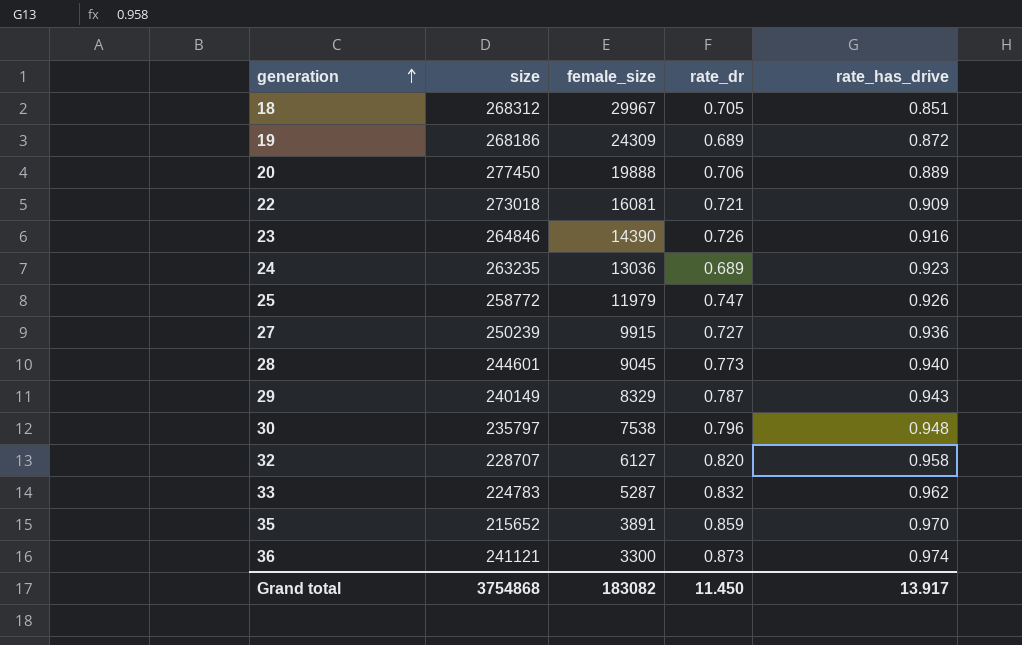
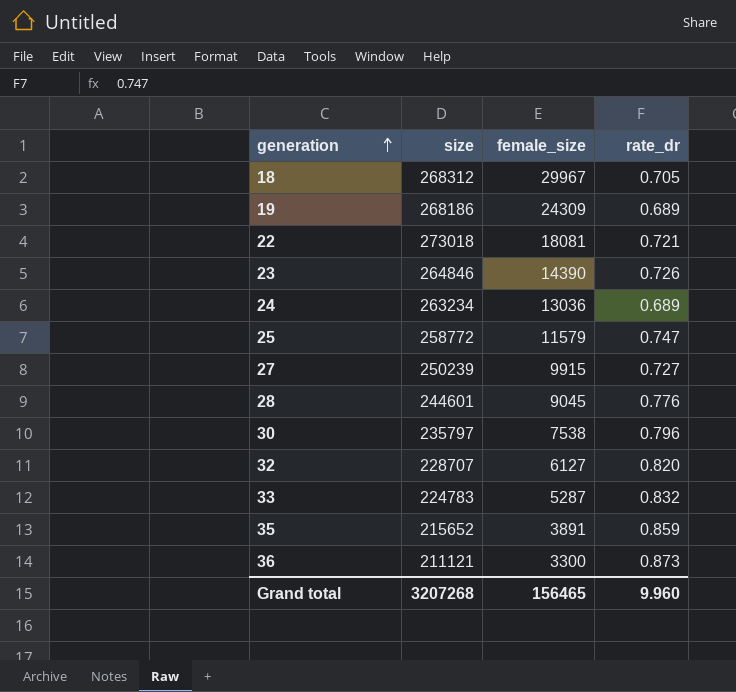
column rate_has_drive | position: 5 -> none
row 20: 277450 | 19888 | 0.706 | 0.889 -> none
row 29: 240149 | 8329 | 0.787 | 0.943 -> none
22 | female_size: 16081 -> 18081
24 | size: 263235 -> 263234
25 | female_size: 11979 -> 11579
28 | rate_dr: 0.773 -> 0.776
36 | size: 241121 -> 211121
Grand total | size: 3754868 -> 3207268
Grand total | female_size: 183082 -> 156465
Grand total | rate_dr: 11.450 -> 9.960

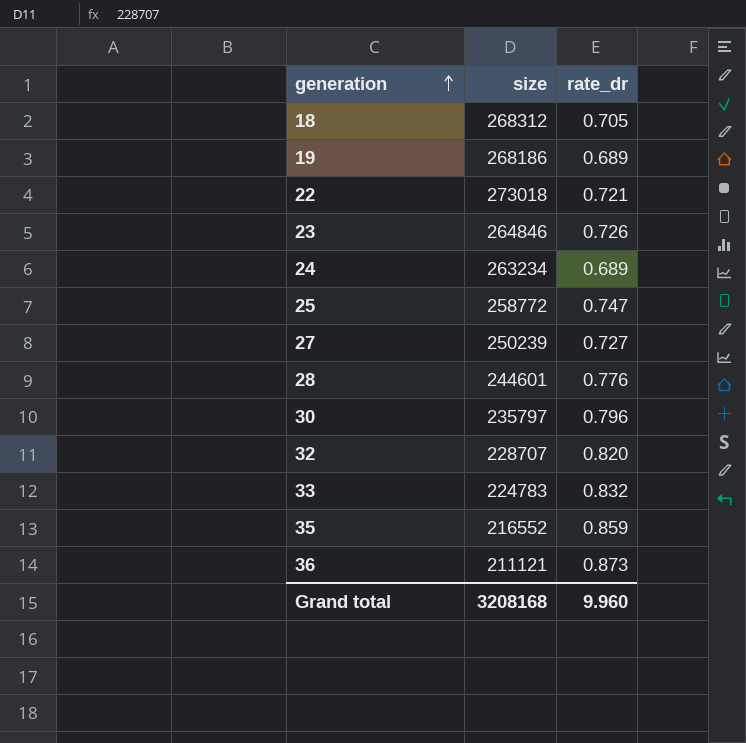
column female_size | position: 3 -> none
35 | size: 215652 -> 216552
Grand total | size: 3207268 -> 3208168

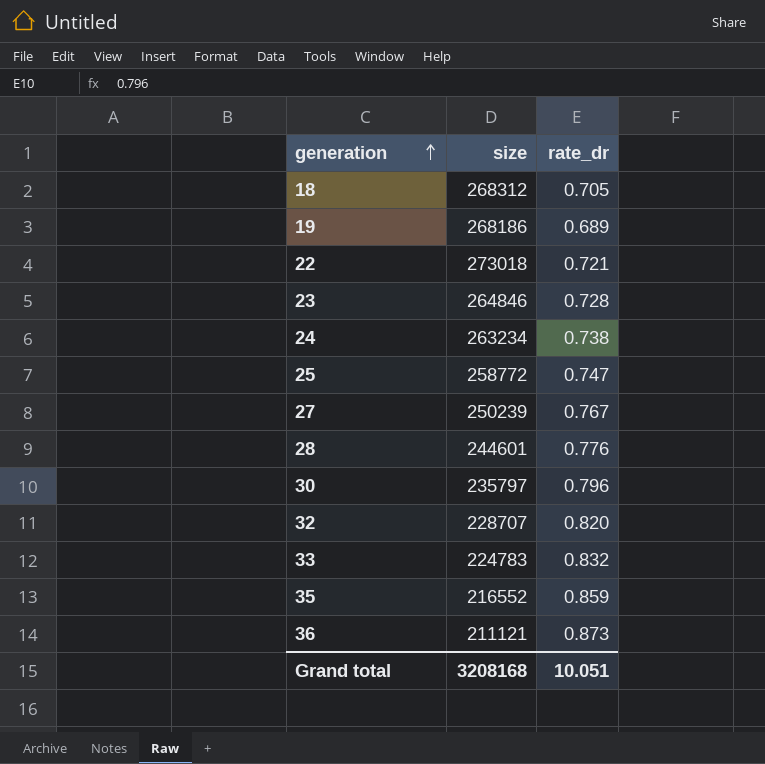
23 | rate_dr: 0.726 -> 0.728
24 | rate_dr: 0.689 -> 0.738
27 | rate_dr: 0.727 -> 0.767
Grand total | rate_dr: 9.960 -> 10.051

